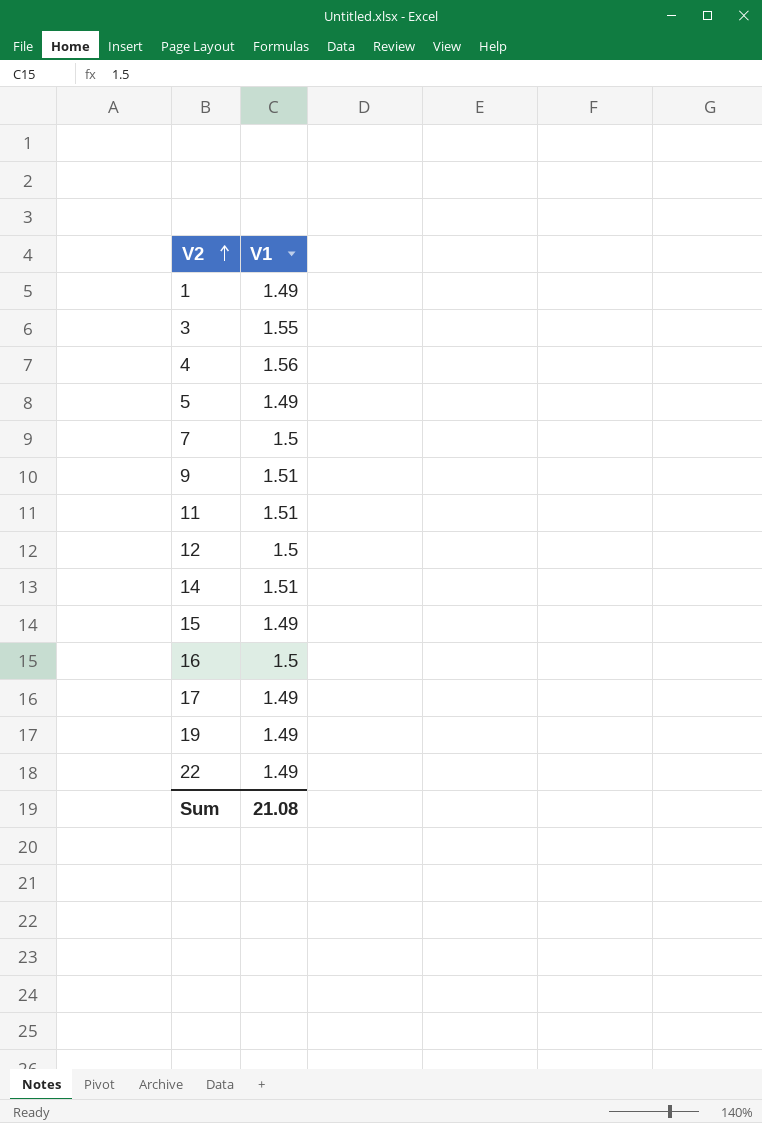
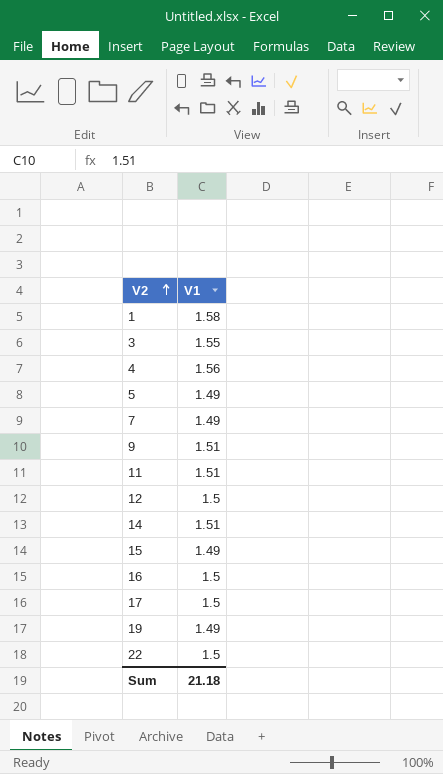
1 | V1: 1.49 -> 1.58
7 | V1: 1.5 -> 1.49
17 | V1: 1.49 -> 1.5
22 | V1: 1.49 -> 1.5
Sum | V1: 21.08 -> 21.18

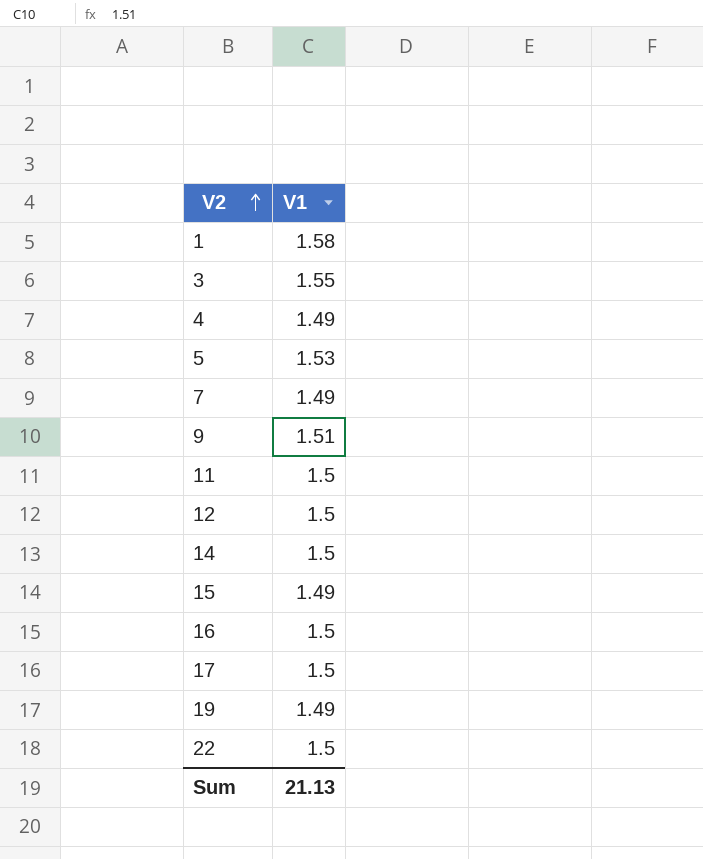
4 | V1: 1.56 -> 1.49
5 | V1: 1.49 -> 1.53
11 | V1: 1.51 -> 1.5
14 | V1: 1.51 -> 1.5
Sum | V1: 21.18 -> 21.13

